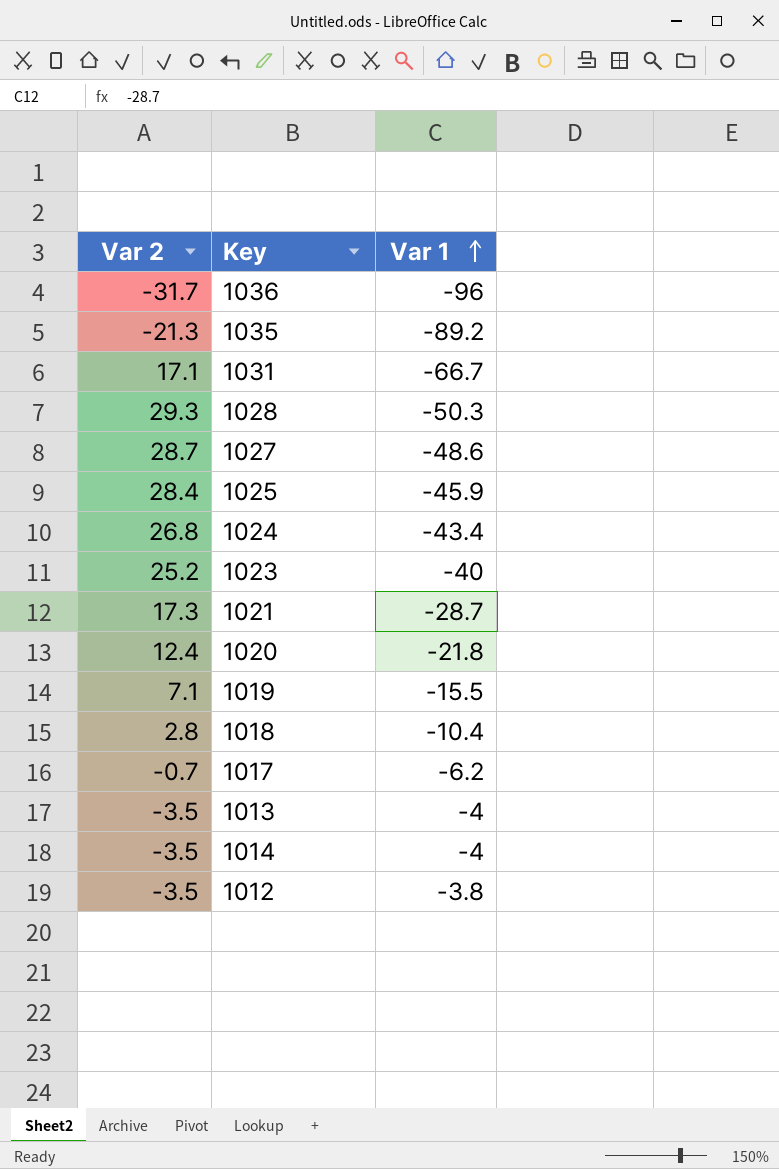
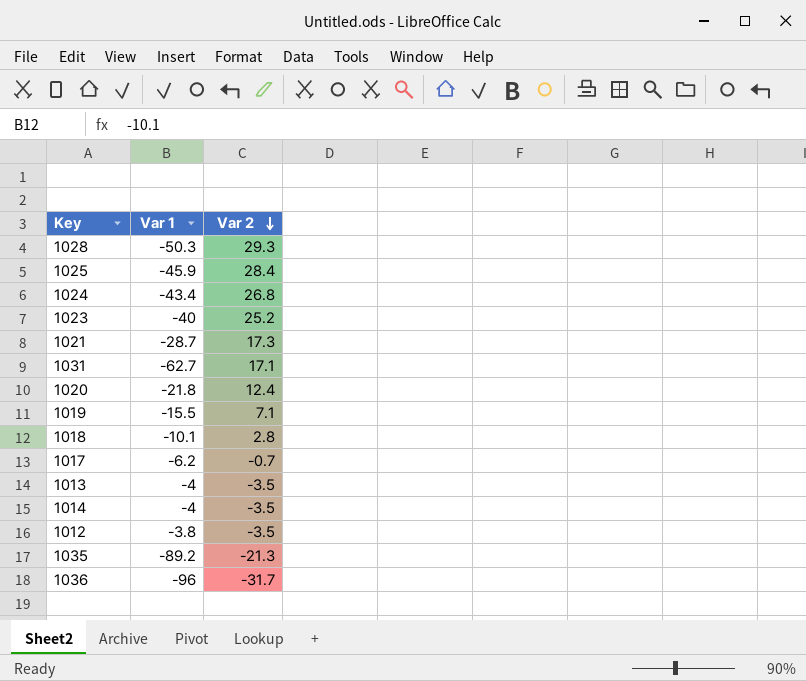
row order: Var 1 ascending -> Var 2 descending
column Var 2 | position: 1 -> 3
row 1027: 28.7 | -48.6 -> none
1031 | Var 1: -66.7 -> -62.7
1018 | Var 1: -10.4 -> -10.1

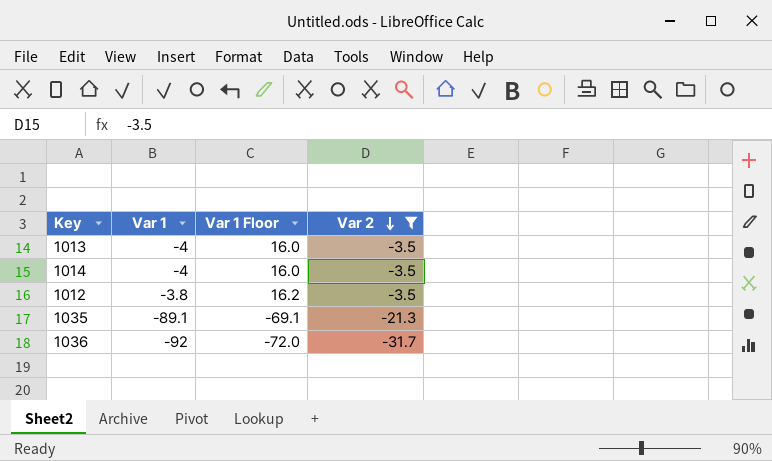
filter: none -> Var 2 <= -3.5
column Var 1 Floor | formula: none -> [Var 1] + 20
1035 | Var 1: -89.2 -> -89.1
1036 | Var 1: -96 -> -92

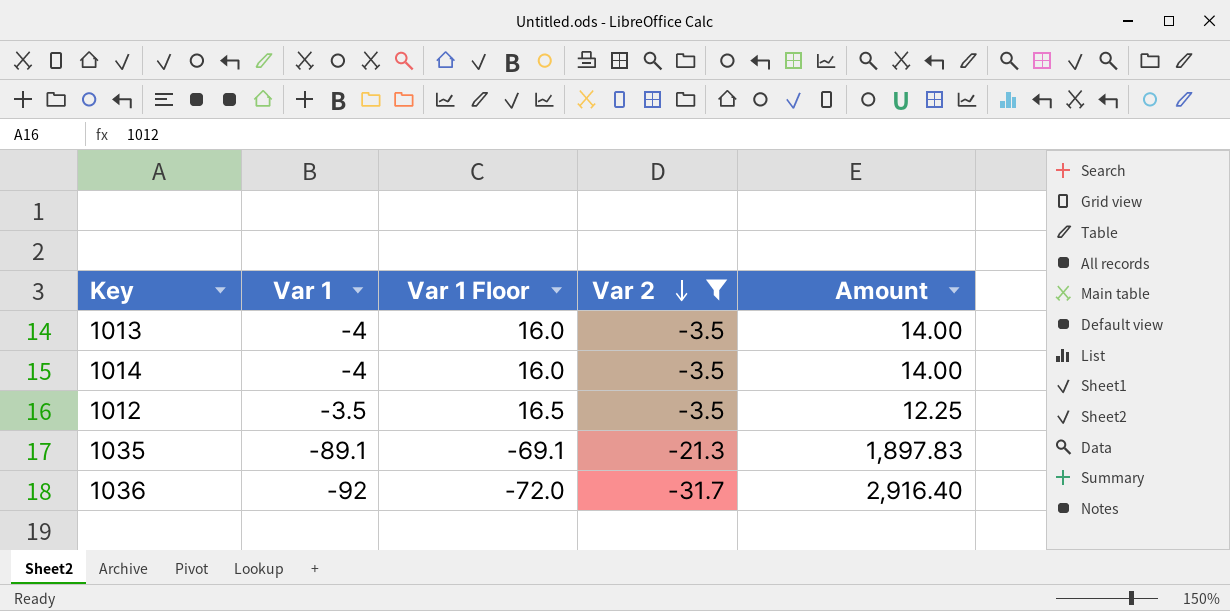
column Amount | formula: none -> [Var 1] * [Var 2]
1012 | Var 1: -3.8 -> -3.5
1012 | Var 1 Floor: 16.2 -> 16.5

